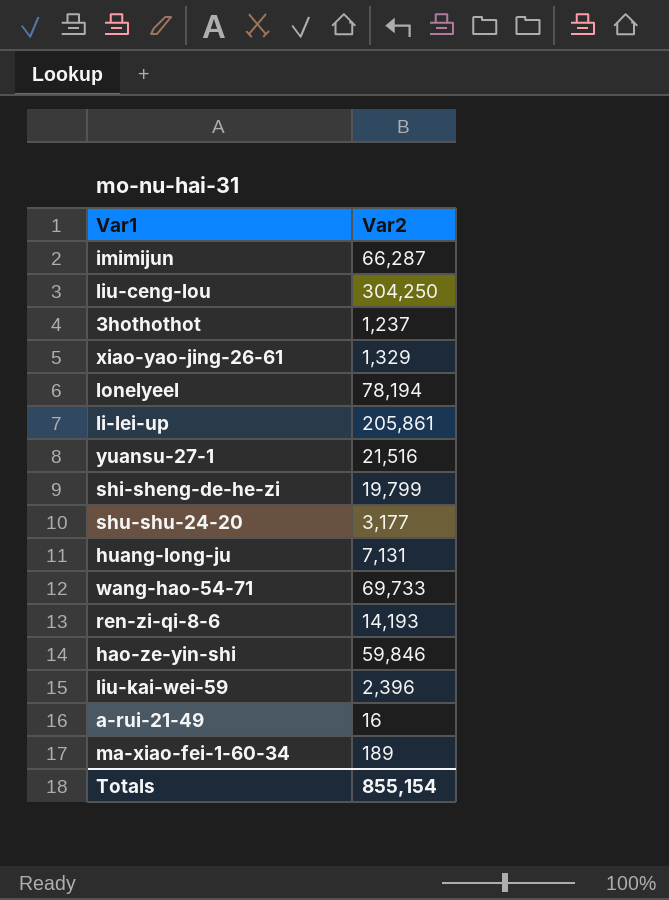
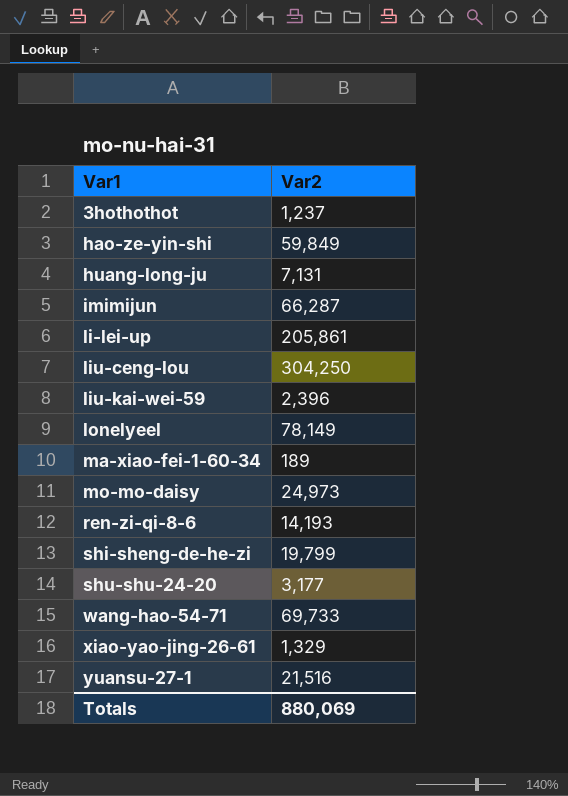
row order: none -> Var1 ascending
row a-rui-21-49: 16 -> none
hao-ze-yin-shi | Var2: 59,846 -> 59,849
lonelyeel | Var2: 78,194 -> 78,149
row mo-mo-daisy: none -> 24,973
Totals | Var2: 855,154 -> 880,069

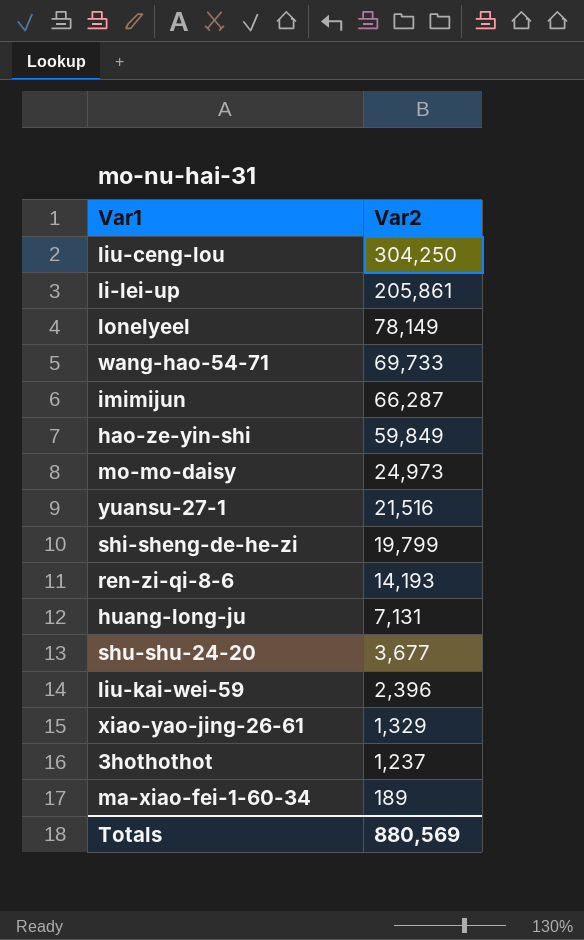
row order: Var1 ascending -> Var2 descending
shu-shu-24-20 | Var2: 3,177 -> 3,677
Totals | Var2: 880,069 -> 880,569

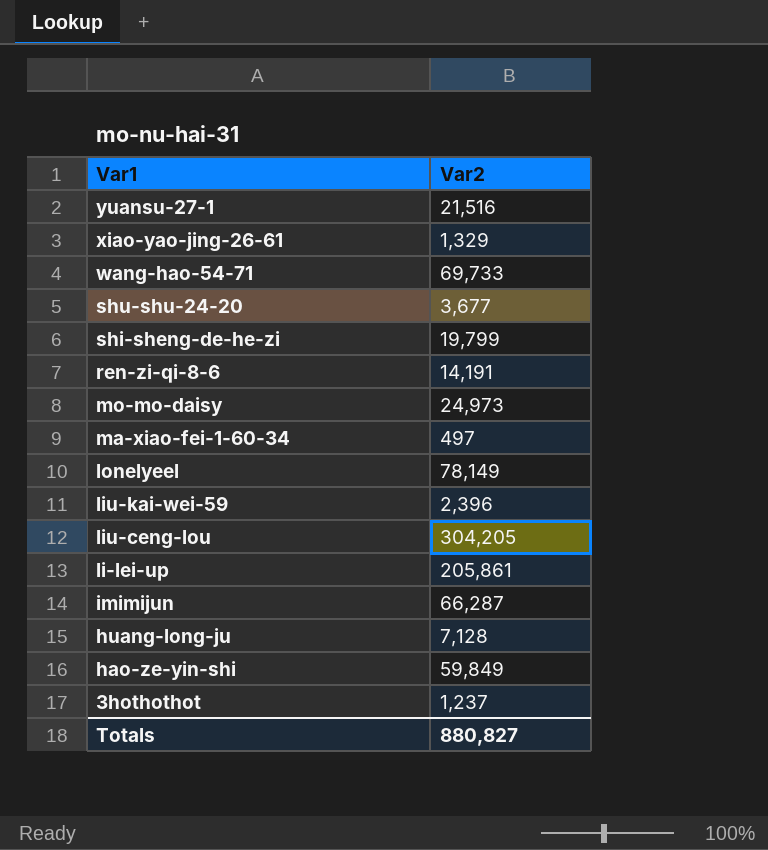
row order: Var2 descending -> Var1 descending
ren-zi-qi-8-6 | Var2: 14,193 -> 14,191
ma-xiao-fei-1-60-34 | Var2: 189 -> 497
liu-ceng-lou | Var2: 304,250 -> 304,205
huang-long-ju | Var2: 7,131 -> 7,128
Totals | Var2: 880,569 -> 880,827

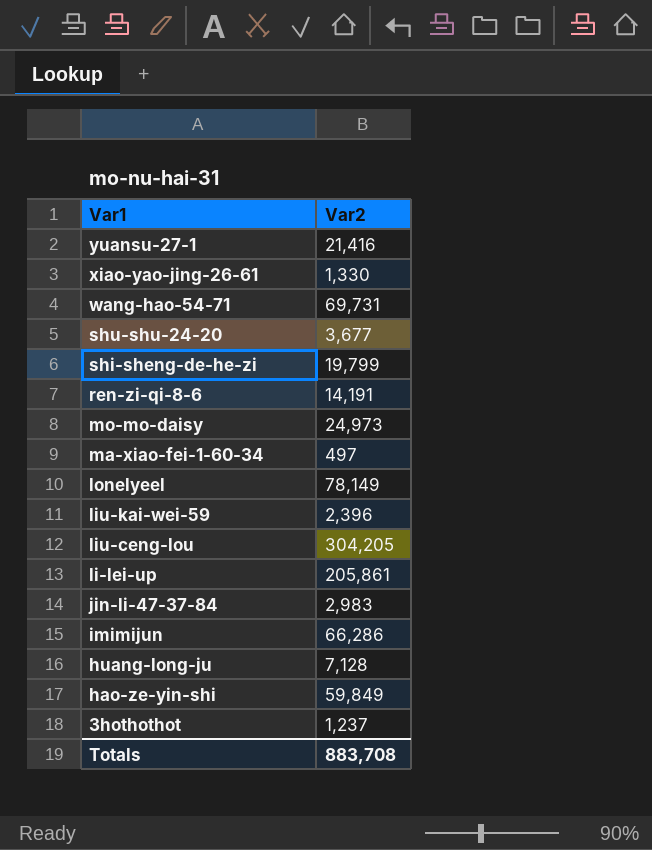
yuansu-27-1 | Var2: 21,516 -> 21,416
xiao-yao-jing-26-61 | Var2: 1,329 -> 1,330
wang-hao-54-71 | Var2: 69,733 -> 69,731
row jin-li-47-37-84: none -> 2,983
imimijun | Var2: 66,287 -> 66,286
Totals | Var2: 880,827 -> 883,708

